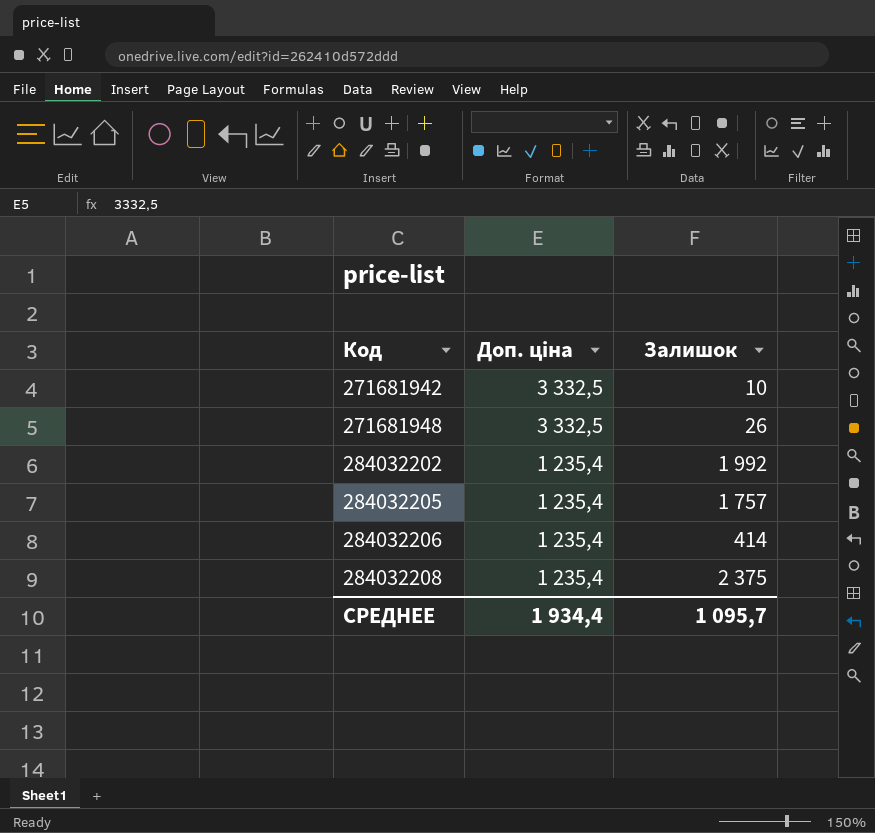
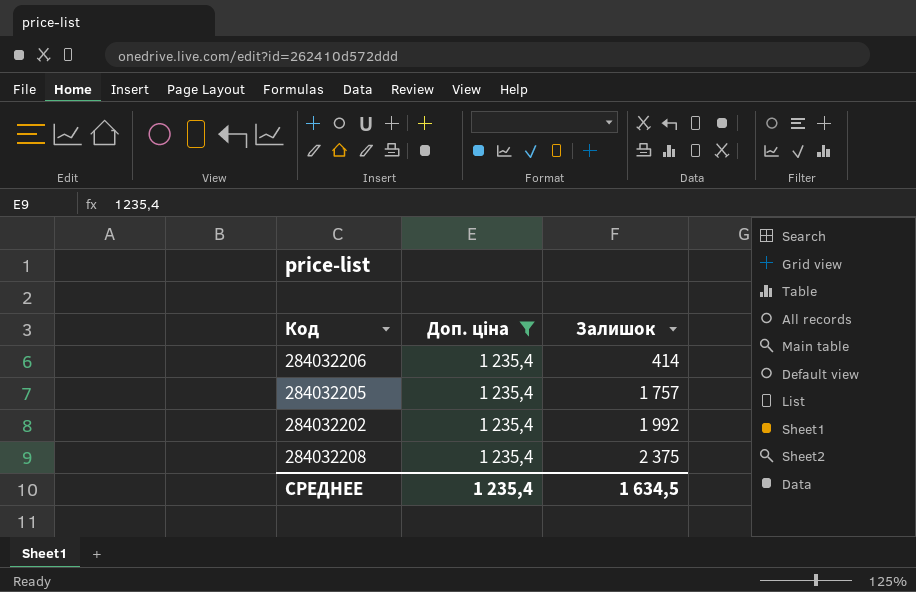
filter: none -> Доп. ціна = 1 235,4
row order: Код ascending -> Залишок ascending
СРЕДНЕЕ | Доп. ціна: 1 934,4 -> 1 235,4
СРЕДНЕЕ | Залишок: 1 095,7 -> 1 634,5

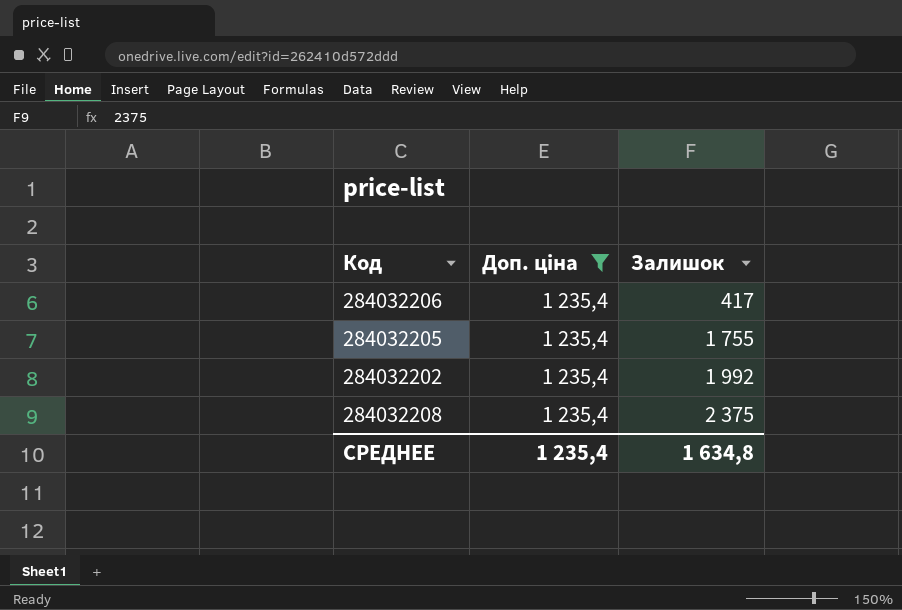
284032206 | Залишок: 414 -> 417
284032205 | Залишок: 1 757 -> 1 755
СРЕДНЕЕ | Залишок: 1 634,5 -> 1 634,8

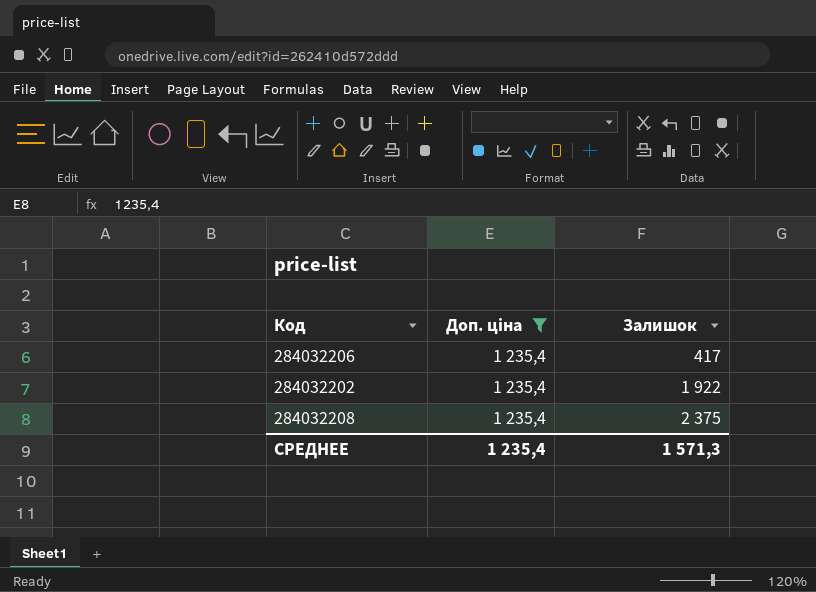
row 284032205: 1 235,4 | 1 755 -> none
284032202 | Залишок: 1 992 -> 1 922
СРЕДНЕЕ | Залишок: 1 634,8 -> 1 571,3

